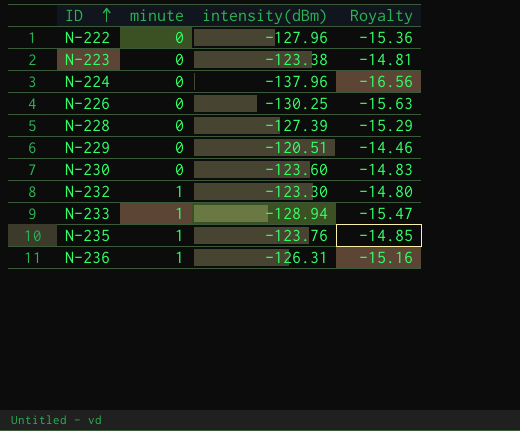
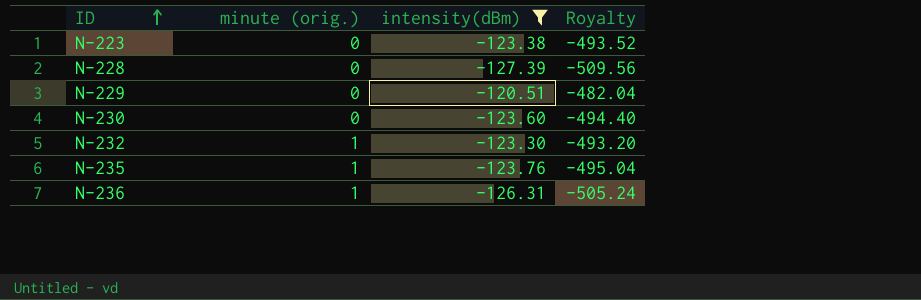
filter: none -> intensity(dBm) >= -127.39
column name: minute -> minute (orig.)
column Royalty | formula: [intensity(dBm)] * 0.12 -> [intensity(dBm)] * 4

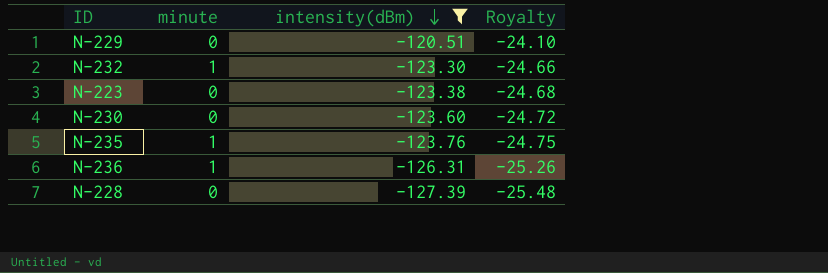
row order: ID ascending -> intensity(dBm) descending
column name: minute (orig.) -> minute
column Royalty | formula: [intensity(dBm)] * 4 -> [intensity(dBm)] * 0.2

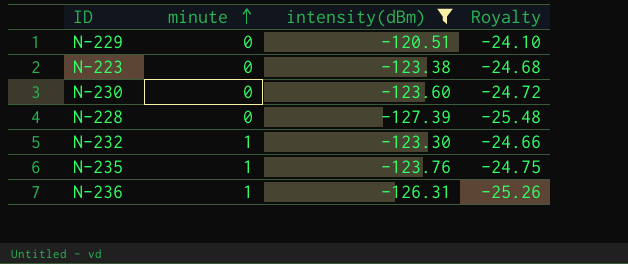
row order: intensity(dBm) descending -> minute ascending

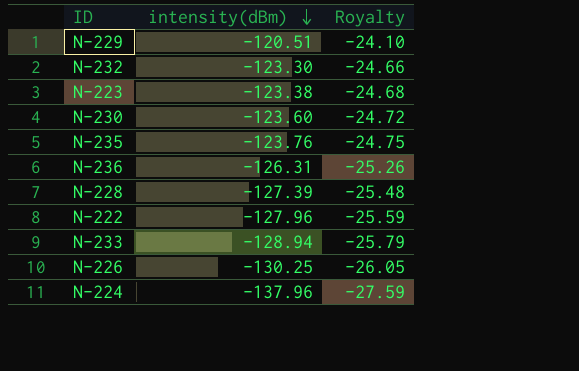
filter: intensity(dBm) >= -127.39 -> none
row order: minute ascending -> intensity(dBm) descending
column minute | position: 2 -> none

